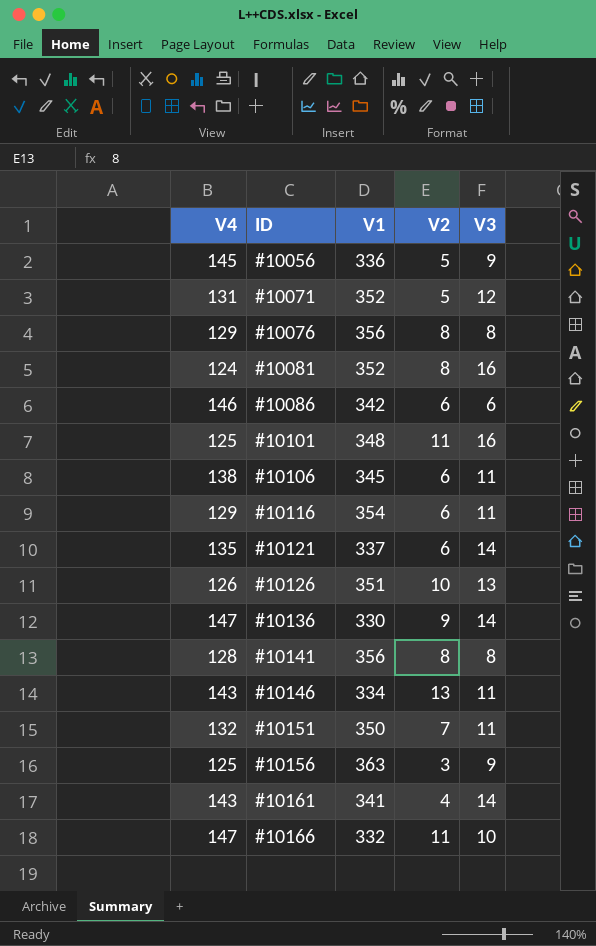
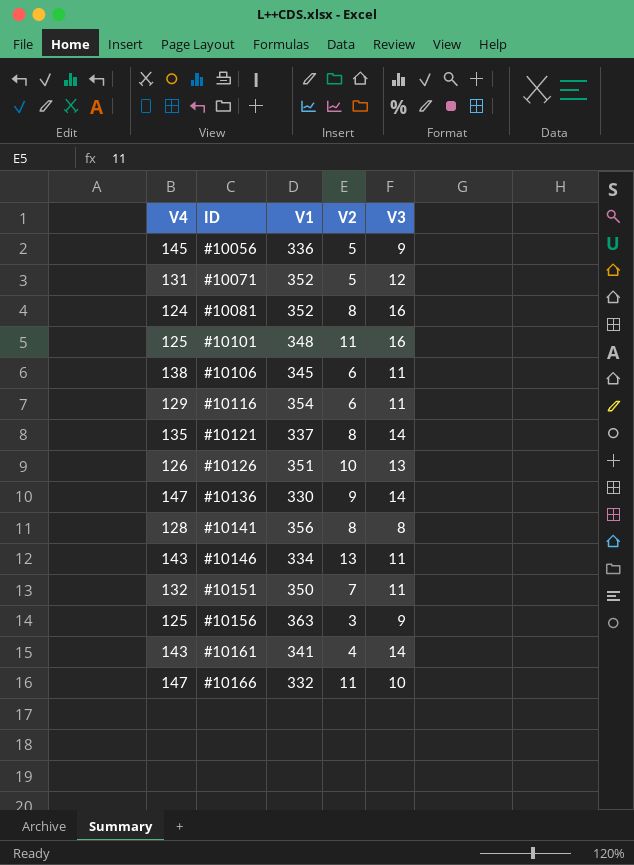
row #10076: 129 | 356 | 8 | 8 -> none
row #10086: 146 | 342 | 6 | 6 -> none
#10121 | V2: 6 -> 8

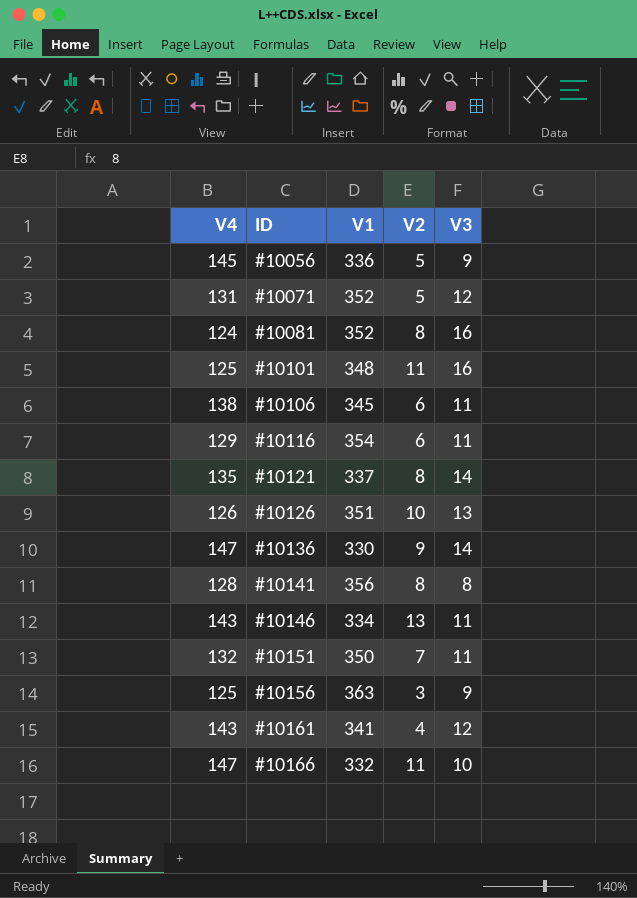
#10161 | V3: 14 -> 12

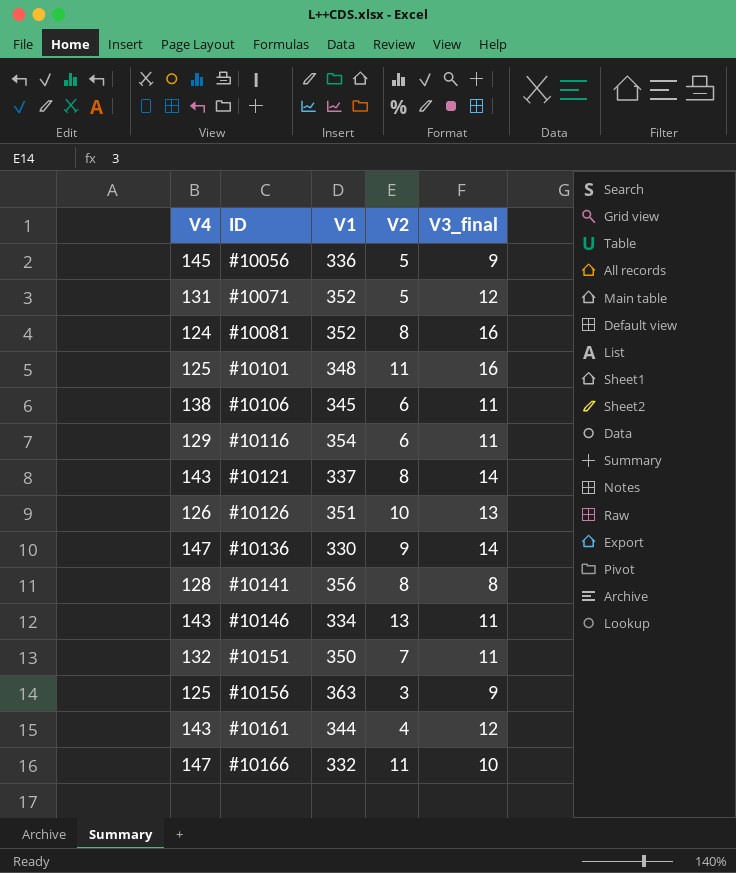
column name: V3 -> V3_final
#10121 | V4: 135 -> 143
#10161 | V1: 341 -> 344

